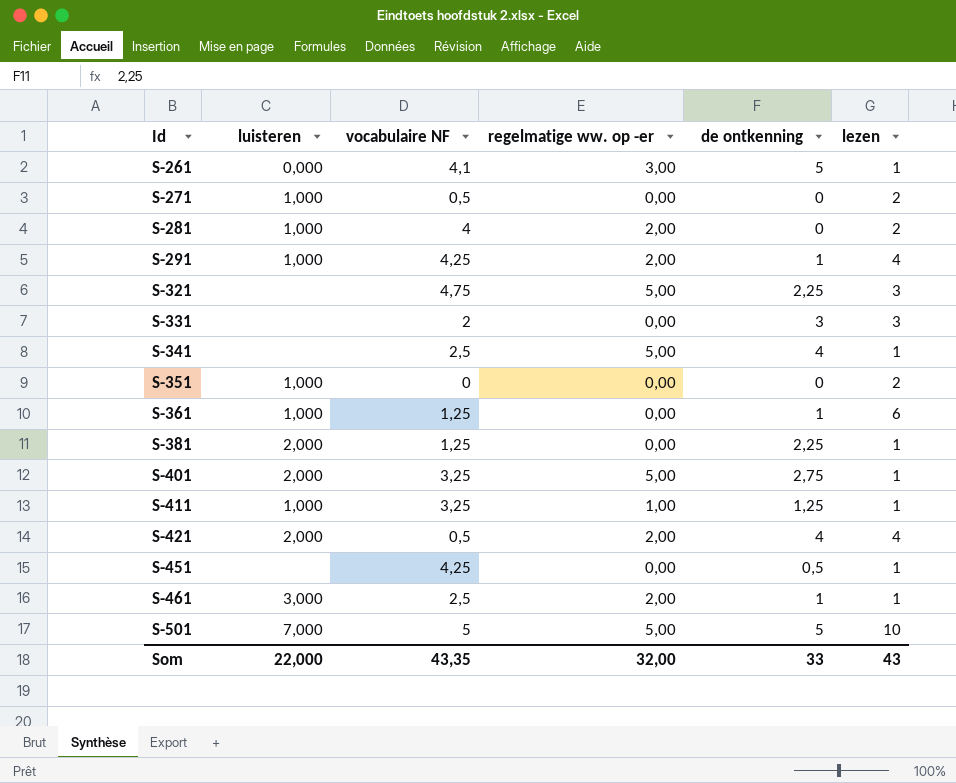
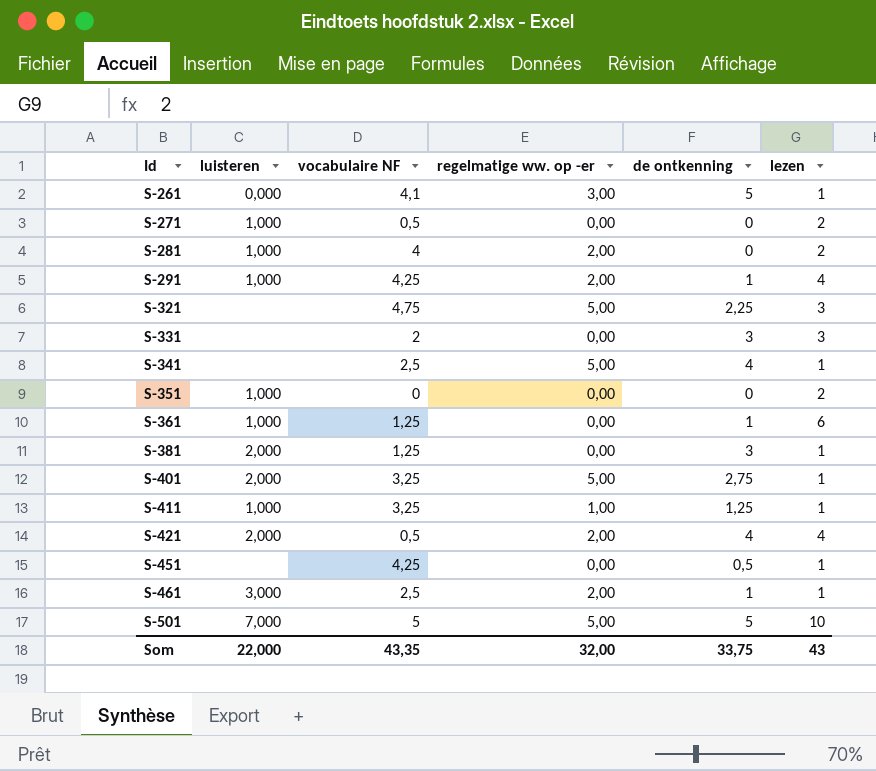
S-381 | de ontkenning: 2,25 -> 3
Som | de ontkenning: 33 -> 33,75

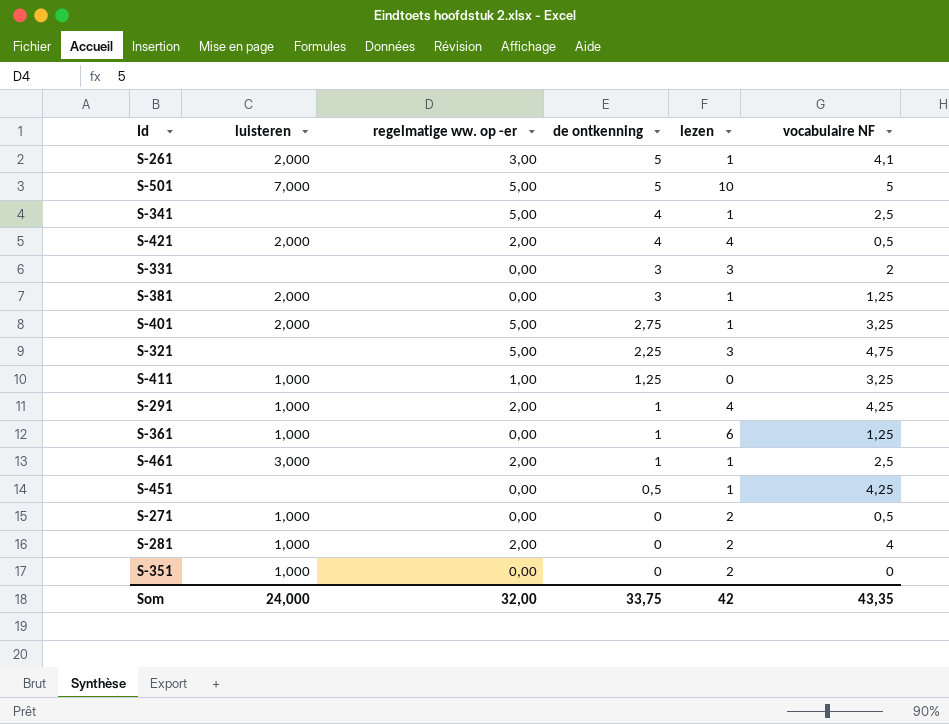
row order: Id ascending -> de ontkenning descending
column vocabulaire NF | position: 3 -> 6
S-261 | luisteren: 0,000 -> 2,000
S-411 | lezen: 1 -> 0
Som | luisteren: 22,000 -> 24,000
Som | lezen: 43 -> 42

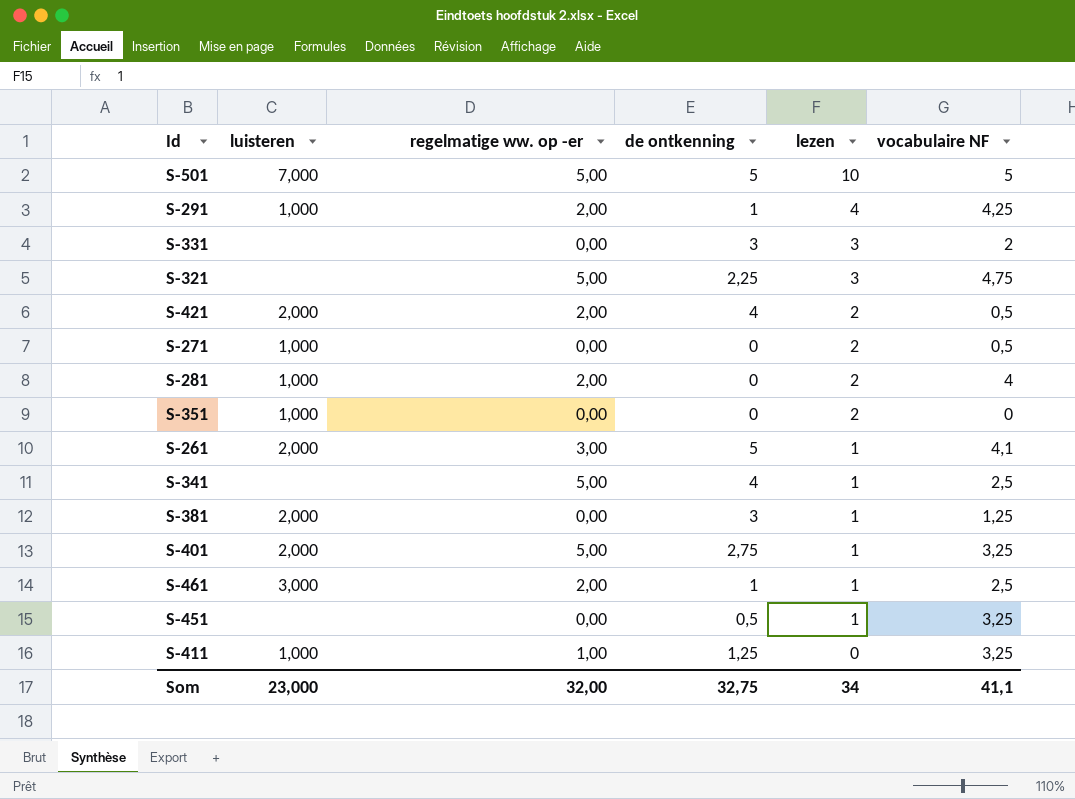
row order: de ontkenning descending -> lezen descending
row S-361: 1,000 | 0,00 | 1 | 6 | 1,25 -> none
S-421 | lezen: 4 -> 2
S-451 | vocabulaire NF: 4,25 -> 3,25
Som | luisteren: 24,000 -> 23,000
Som | de ontkenning: 33,75 -> 32,75
Som | lezen: 42 -> 34
Som | vocabulaire NF: 43,35 -> 41,1

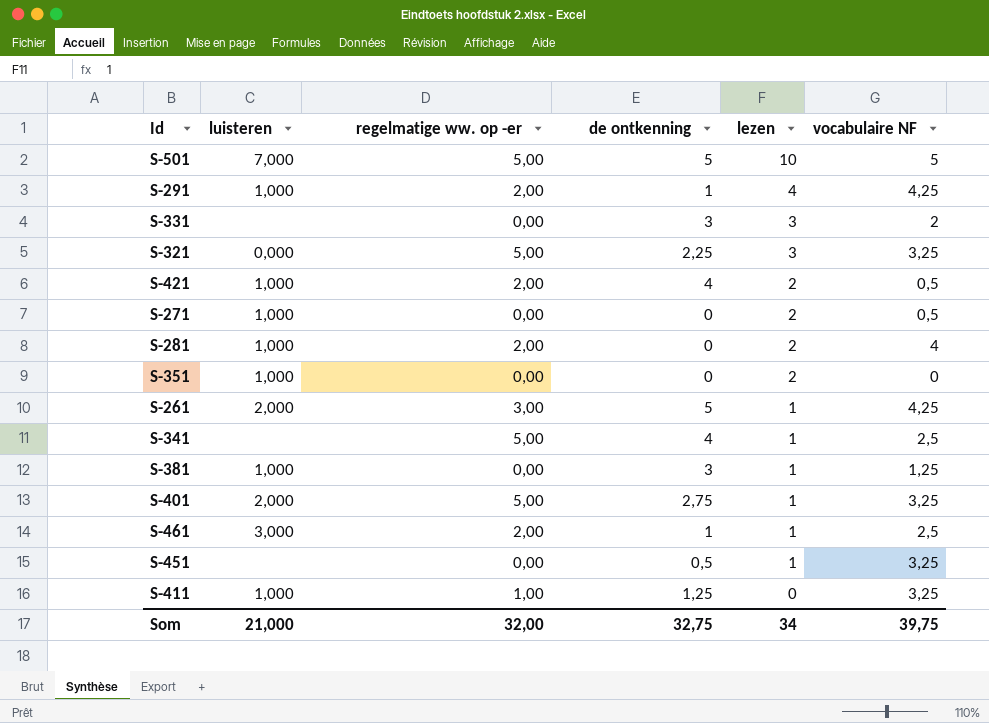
S-321 | luisteren: none -> 0,000
S-321 | vocabulaire NF: 4,75 -> 3,25
S-421 | luisteren: 2,000 -> 1,000
S-261 | vocabulaire NF: 4,1 -> 4,25
S-381 | luisteren: 2,000 -> 1,000
Som | luisteren: 23,000 -> 21,000
Som | vocabulaire NF: 41,1 -> 39,75

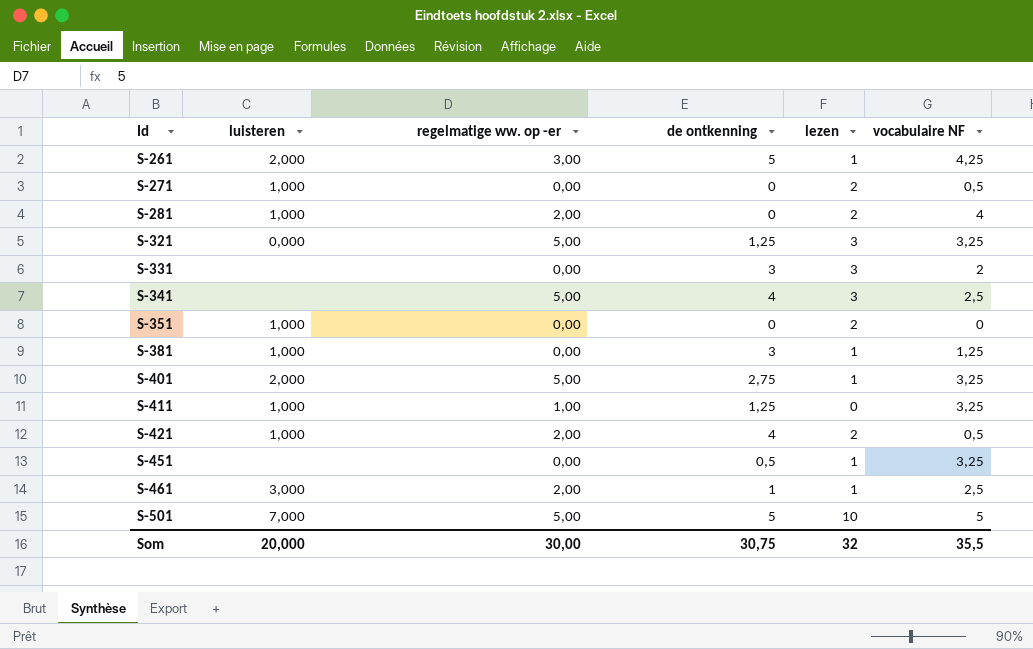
row order: lezen descending -> Id ascending
row S-291: 1,000 | 2,00 | 1 | 4 | 4,25 -> none
S-321 | de ontkenning: 2,25 -> 1,25
S-341 | lezen: 1 -> 3
Som | luisteren: 21,000 -> 20,000
Som | regelmatige ww. op -er: 32,00 -> 30,00
Som | de ontkenning: 32,75 -> 30,75
Som | lezen: 34 -> 32
Som | vocabulaire NF: 39,75 -> 35,5

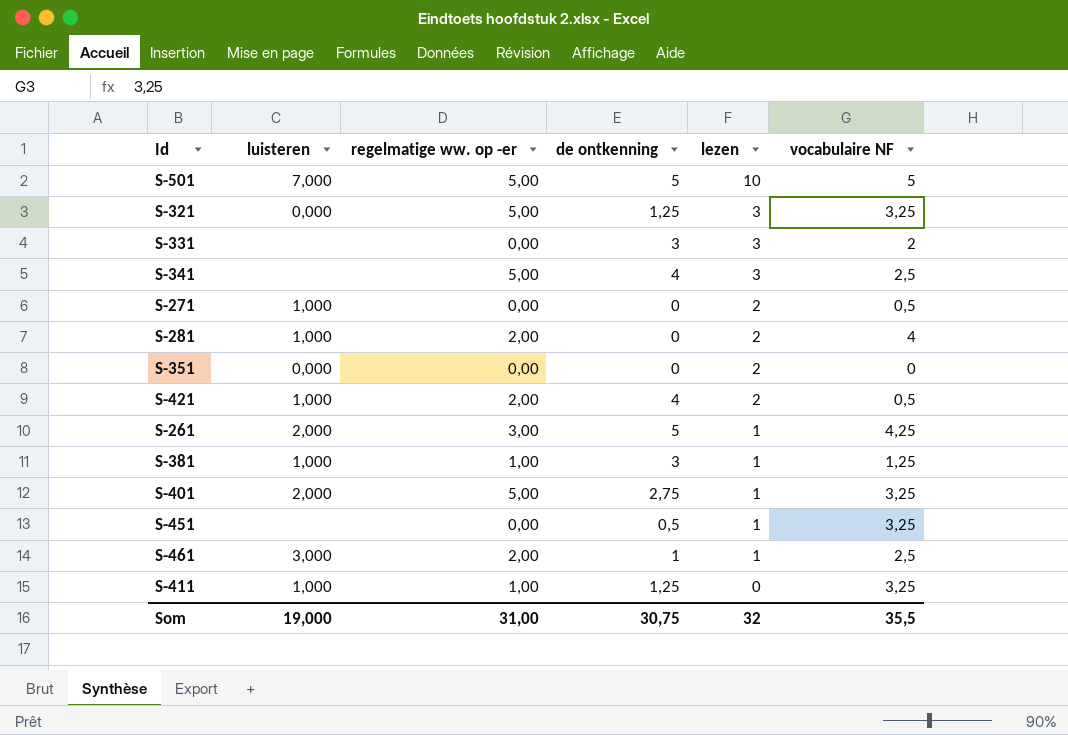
row order: Id ascending -> lezen descending
S-351 | luisteren: 1,000 -> 0,000
S-381 | regelmatige ww. op -er: 0,00 -> 1,00
Som | luisteren: 20,000 -> 19,000
Som | regelmatige ww. op -er: 30,00 -> 31,00

